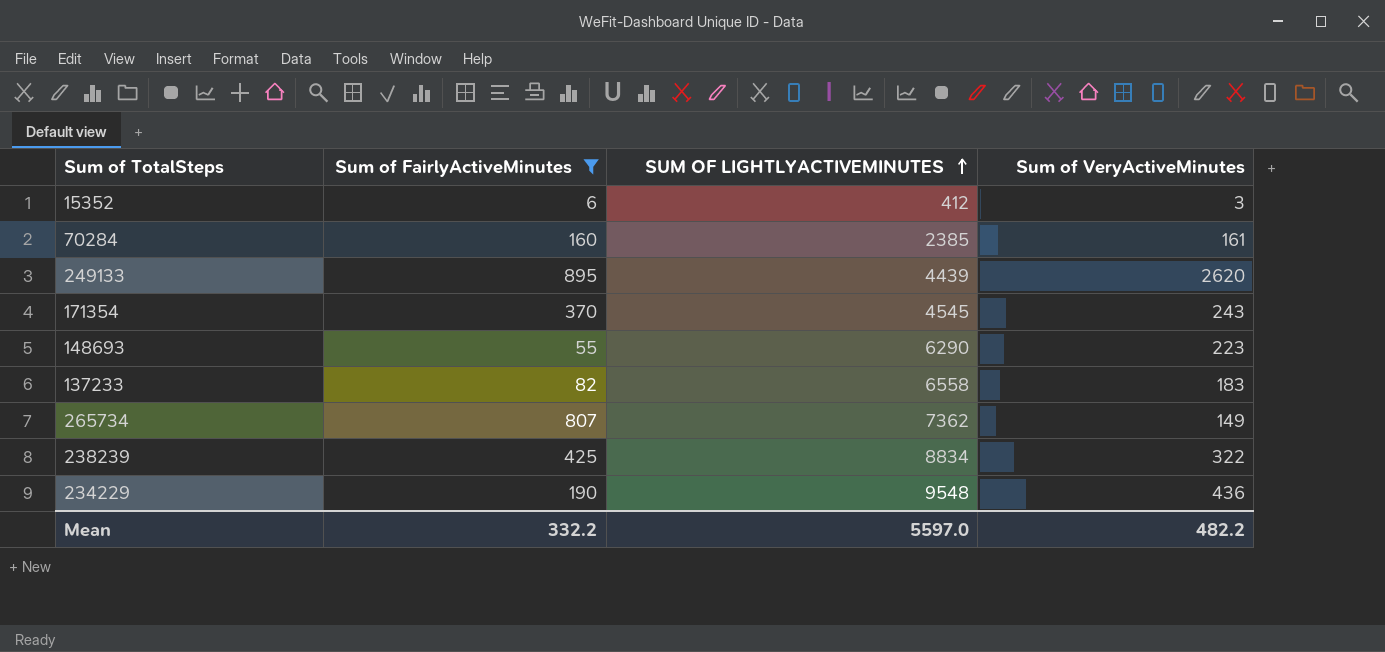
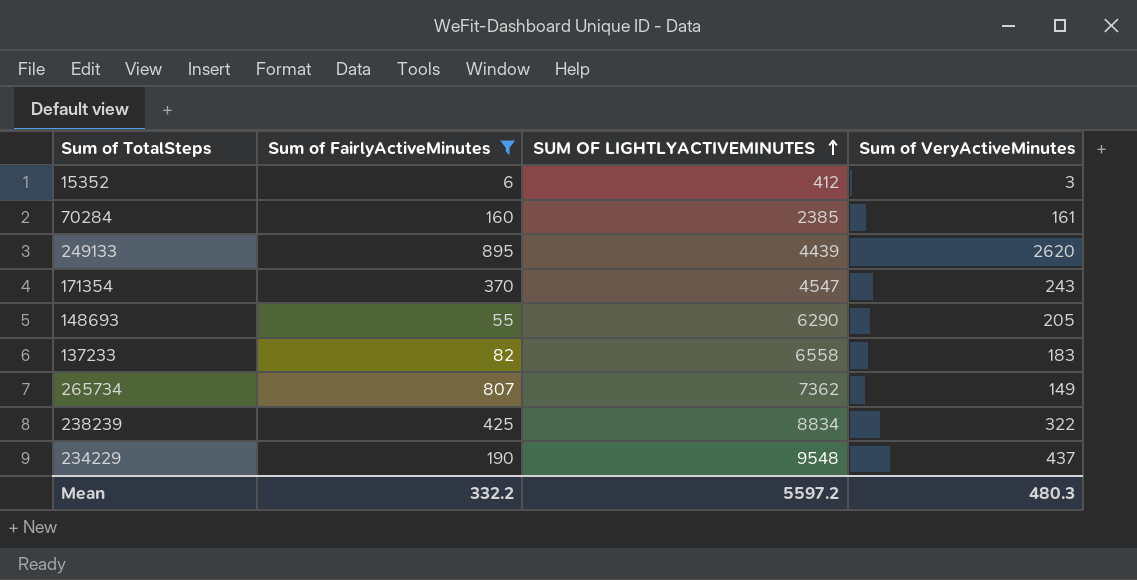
171354 | SUM OF LIGHTLYACTIVEMINUTES: 4545 -> 4547
148693 | Sum of VeryActiveMinutes: 223 -> 205
234229 | Sum of VeryActiveMinutes: 436 -> 437
Mean | SUM OF LIGHTLYACTIVEMINUTES: 5597.0 -> 5597.2
Mean | Sum of VeryActiveMinutes: 482.2 -> 480.3

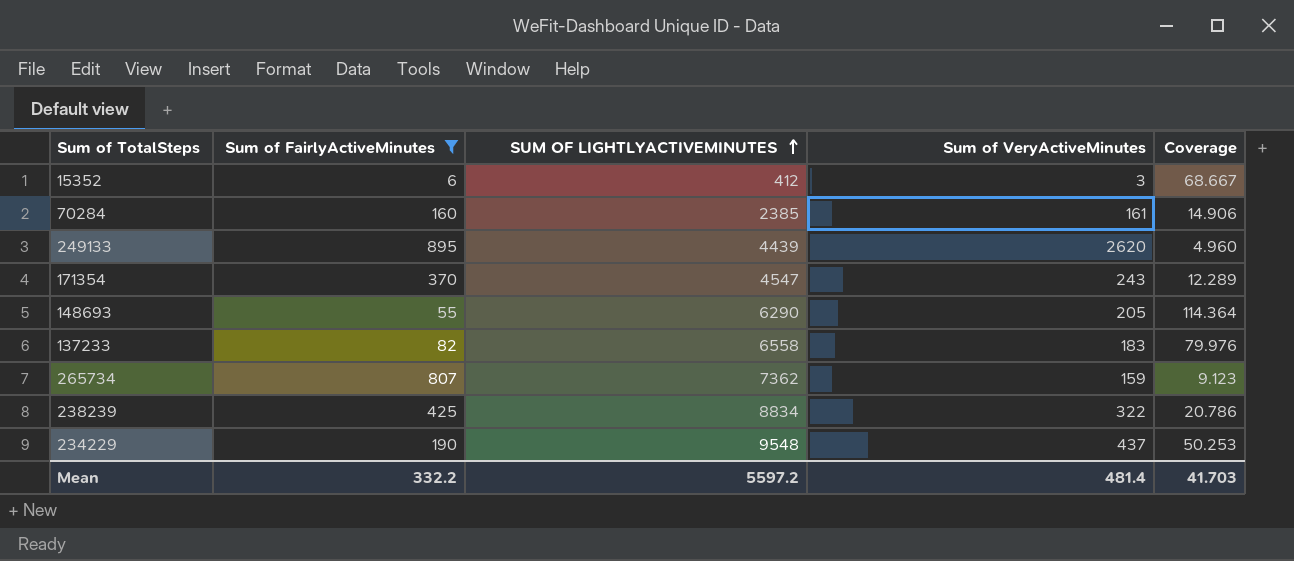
column Coverage | formula: none -> [SUM OF LIGHTLYACTIVEMINUTES] / [Sum of FairlyActiveMinutes]
265734 | Sum of VeryActiveMinutes: 149 -> 159
Mean | Sum of VeryActiveMinutes: 480.3 -> 481.4

